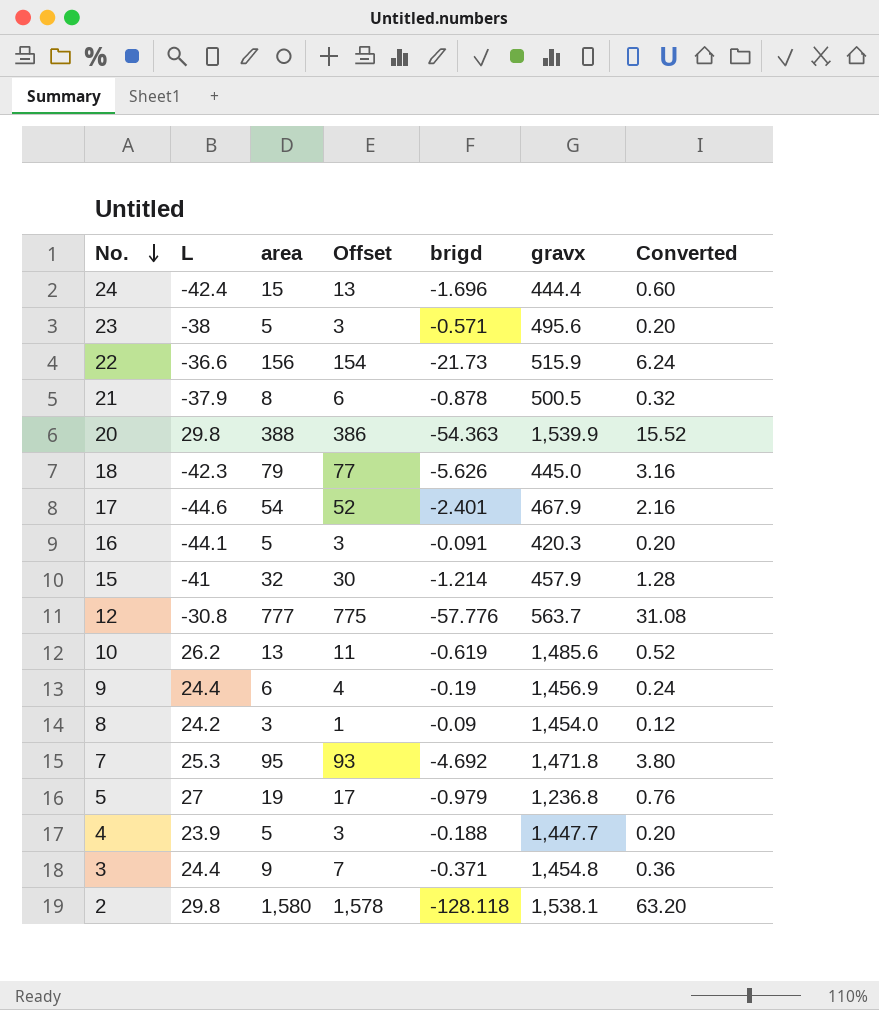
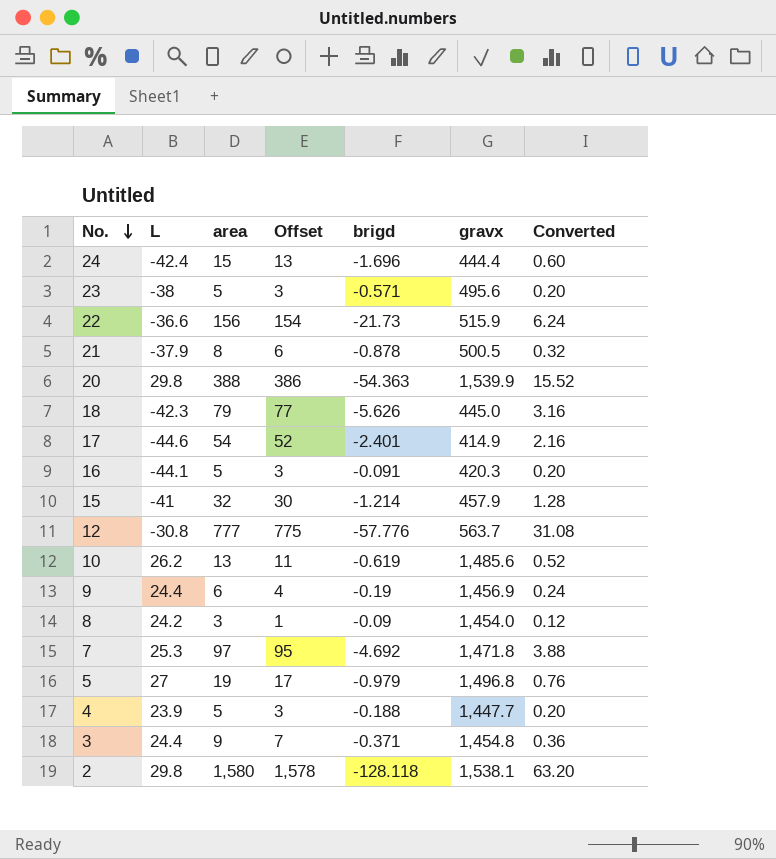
17 | gravx: 467.9 -> 414.9
7 | area: 95 -> 97
7 | Offset: 93 -> 95
7 | Converted: 3.80 -> 3.88
5 | gravx: 1,236.8 -> 1,496.8

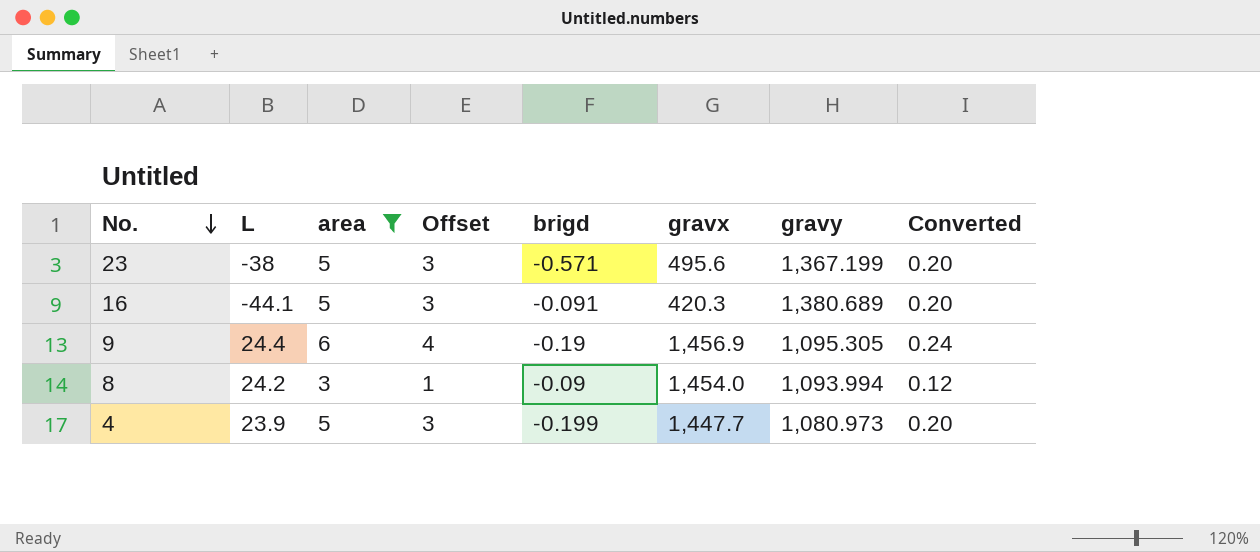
filter: none -> area <= 6
column gravy | position: none -> 7
4 | brigd: -0.188 -> -0.199

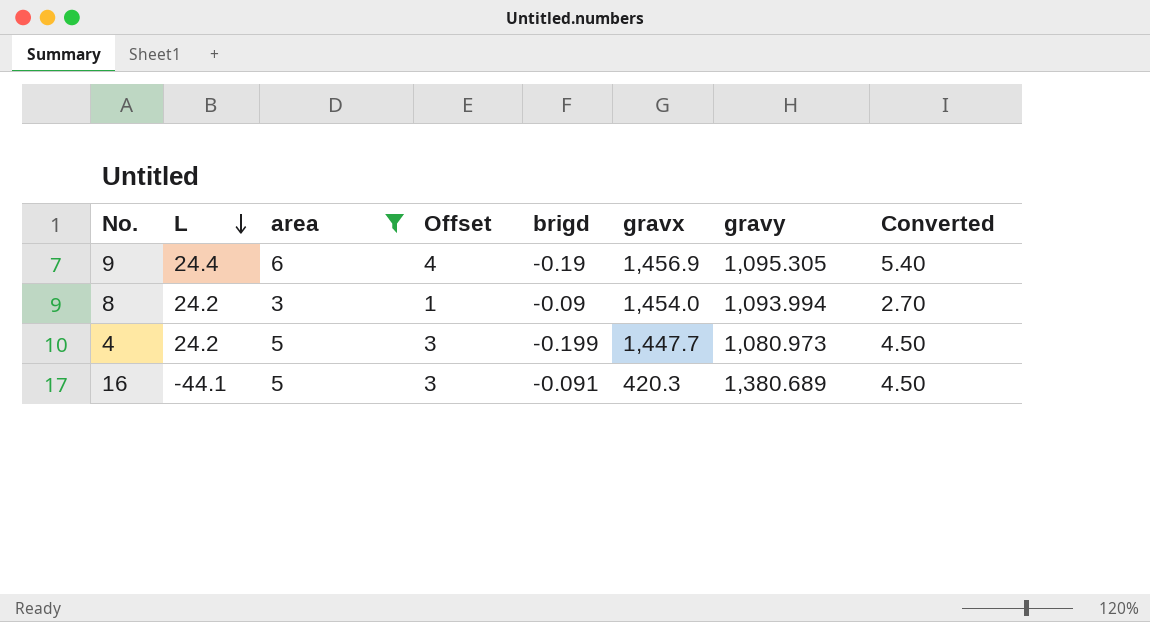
row order: No. descending -> L descending
column Converted | formula: [area] * 0.04 -> [area] * 0.9
row 23: -38 | 5 | 3 | -0.571 | 495.6 | 1,367.199 | 0.20 -> none
4 | L: 23.9 -> 24.2

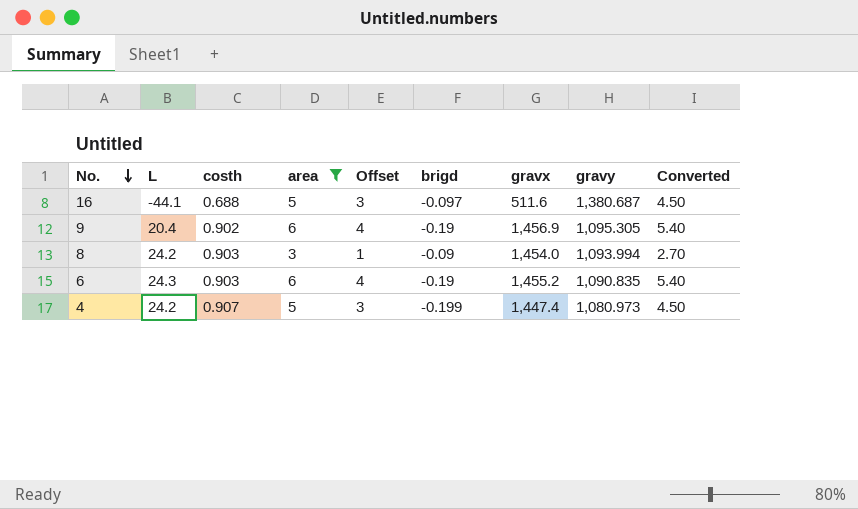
row order: L descending -> No. descending
column costh | position: none -> 3
16 | brigd: -0.091 -> -0.097
16 | gravx: 420.3 -> 511.6
16 | gravy: 1,380.689 -> 1,380.687
9 | L: 24.4 -> 20.4
row 6: none -> 24.3 | 0.903 | 6 | 4 | -0.19 | 1,455.2 | 1,090.835 | 5.40
4 | gravx: 1,447.7 -> 1,447.4

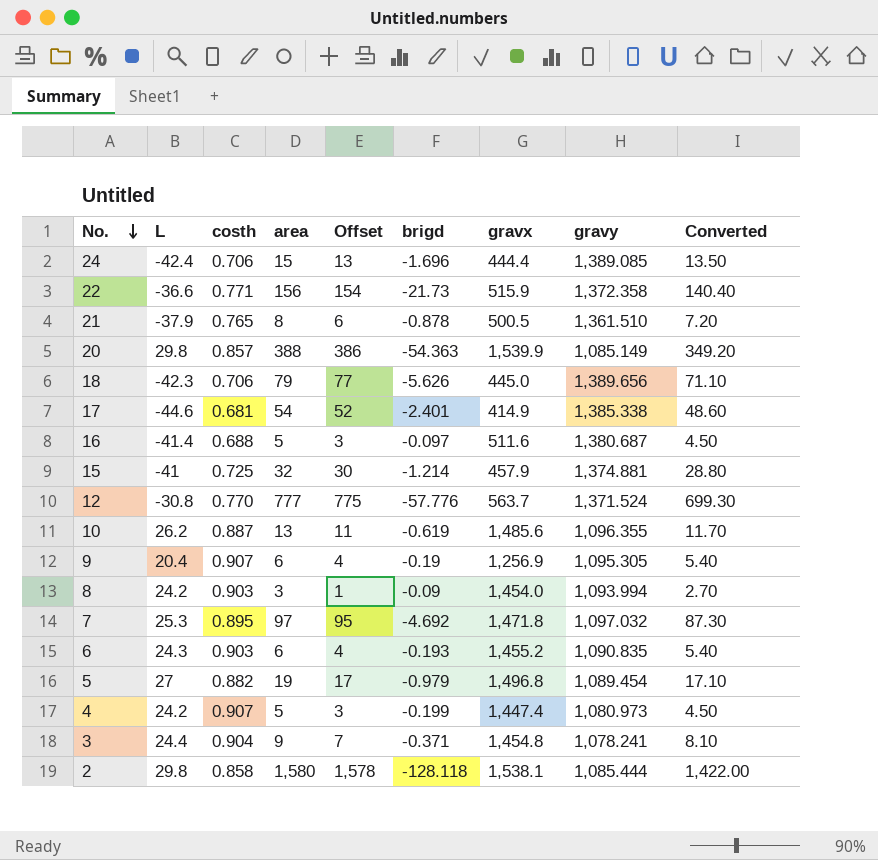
filter: area <= 6 -> none
16 | L: -44.1 -> -41.4
9 | costh: 0.902 -> 0.907
9 | gravx: 1,456.9 -> 1,256.9
6 | brigd: -0.19 -> -0.193

